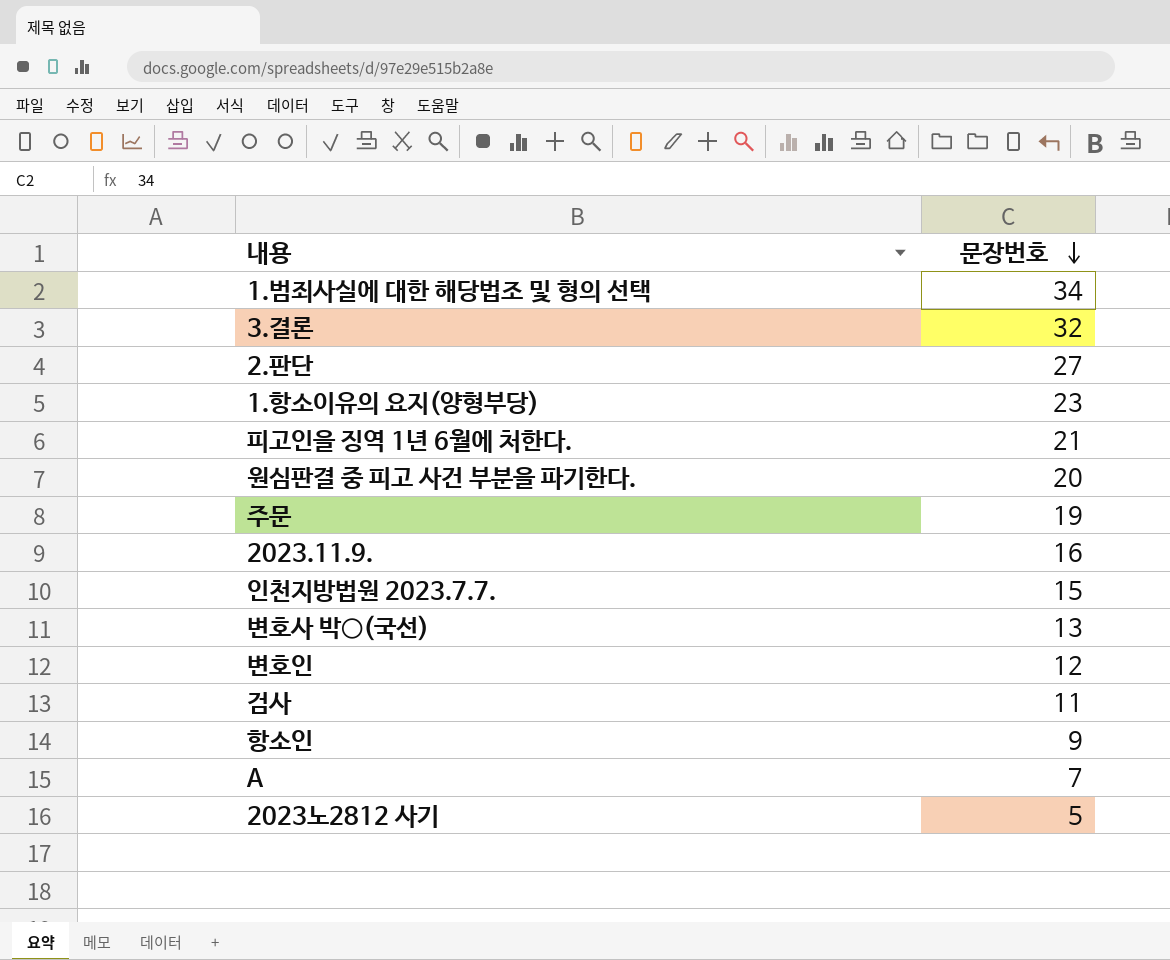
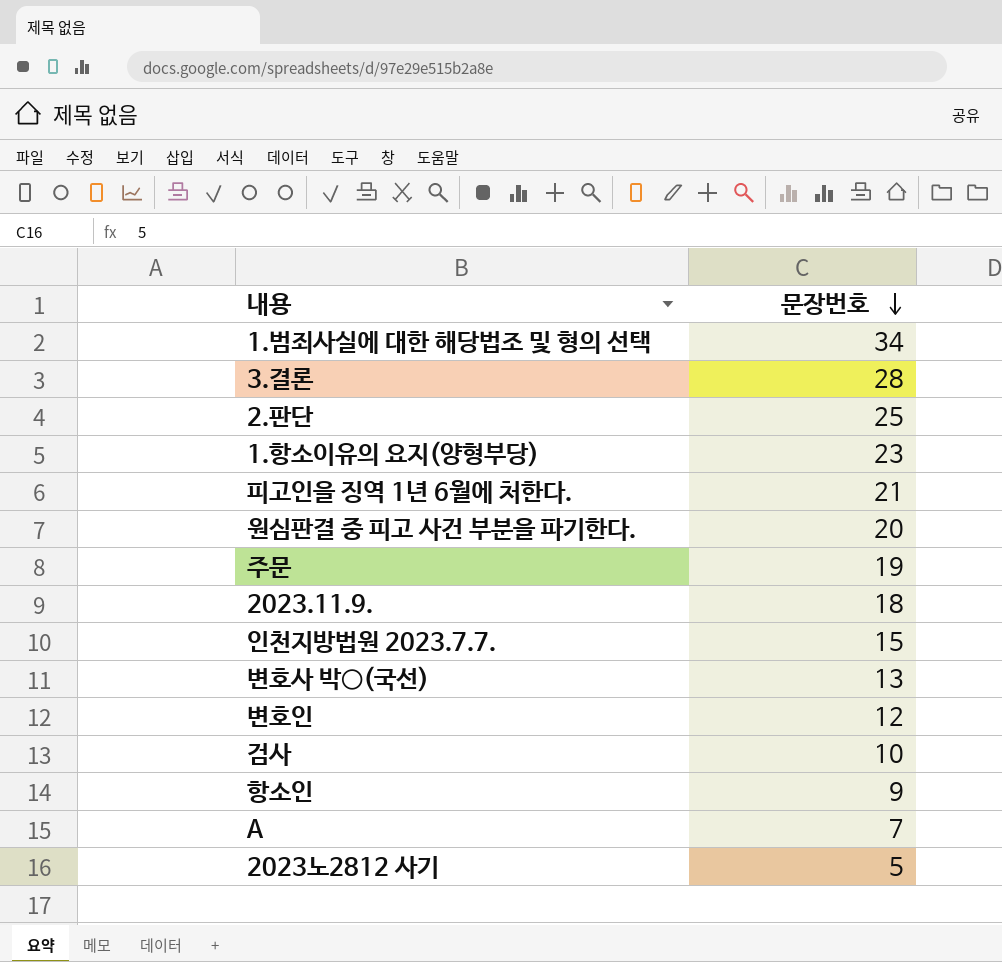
3.결론 | 문장번호: 32 -> 28
2.판단 | 문장번호: 27 -> 25
2023.11.9. | 문장번호: 16 -> 18
검사 | 문장번호: 11 -> 10

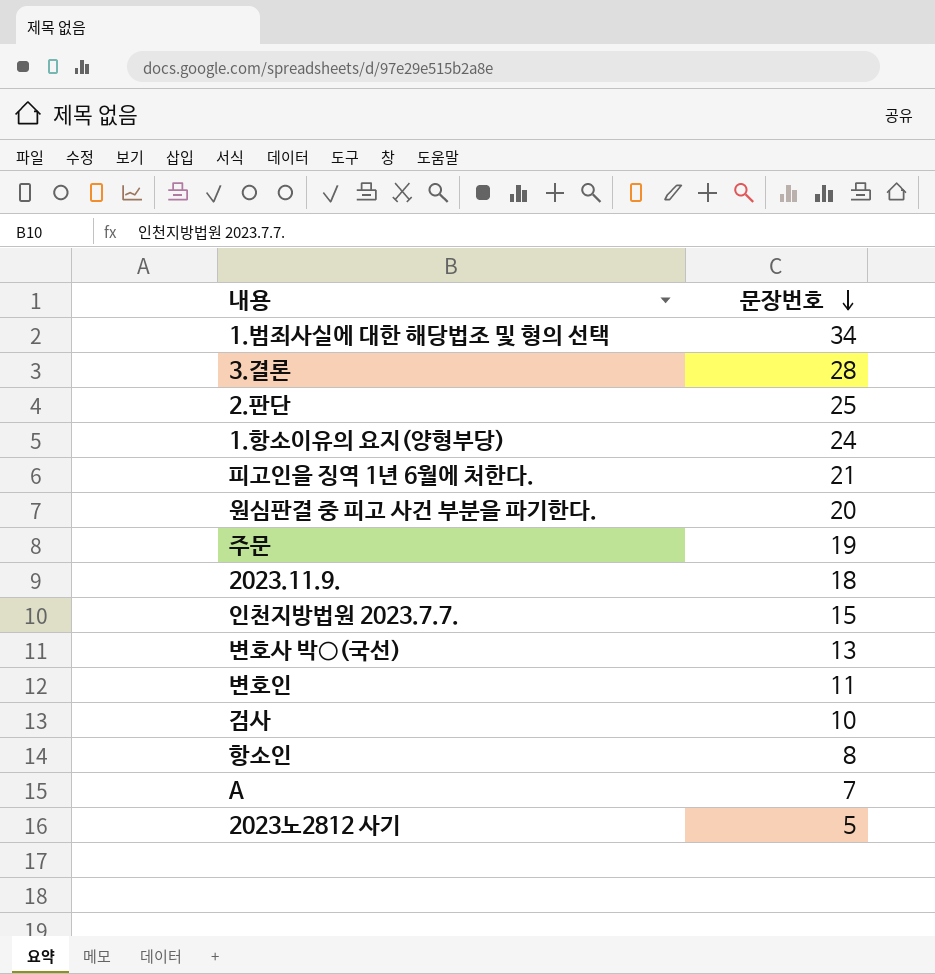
1.항소이유의 요지(양형부당) | 문장번호: 23 -> 24
변호인 | 문장번호: 12 -> 11
항소인 | 문장번호: 9 -> 8

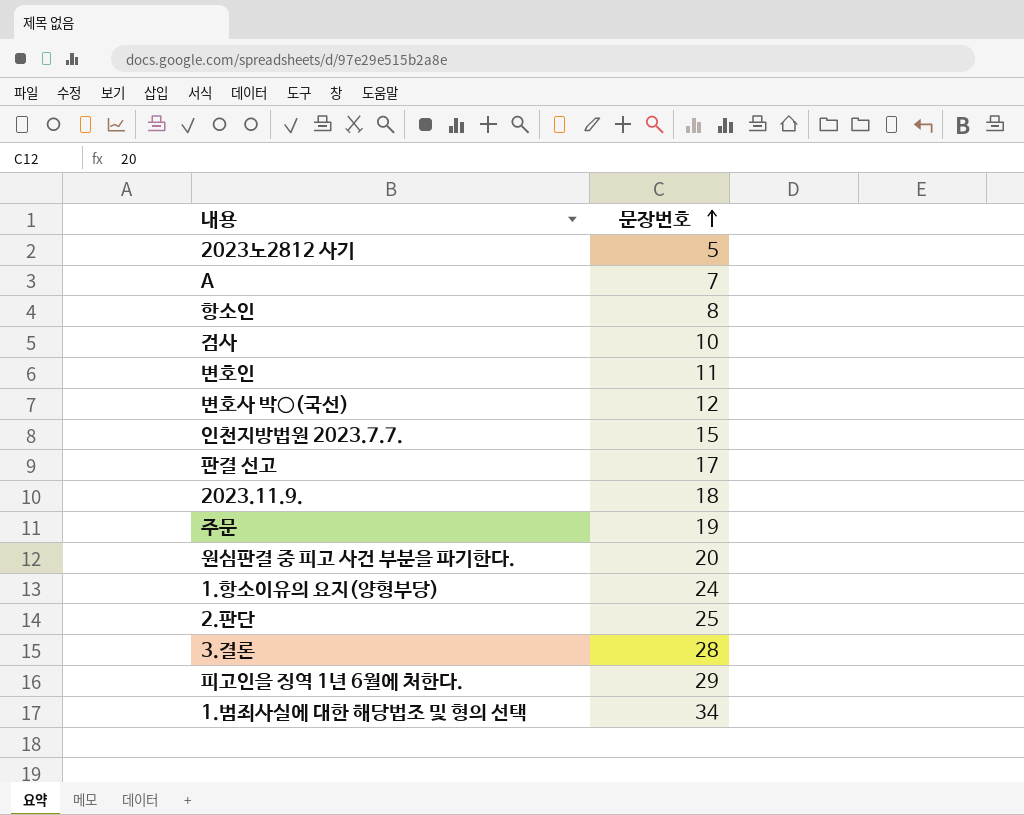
row order: 문장번호 descending -> 문장번호 ascending
변호사 박○(국선) | 문장번호: 13 -> 12
row 판결 선고: none -> 17
피고인을 징역 1년 6월에 처한다. | 문장번호: 21 -> 29

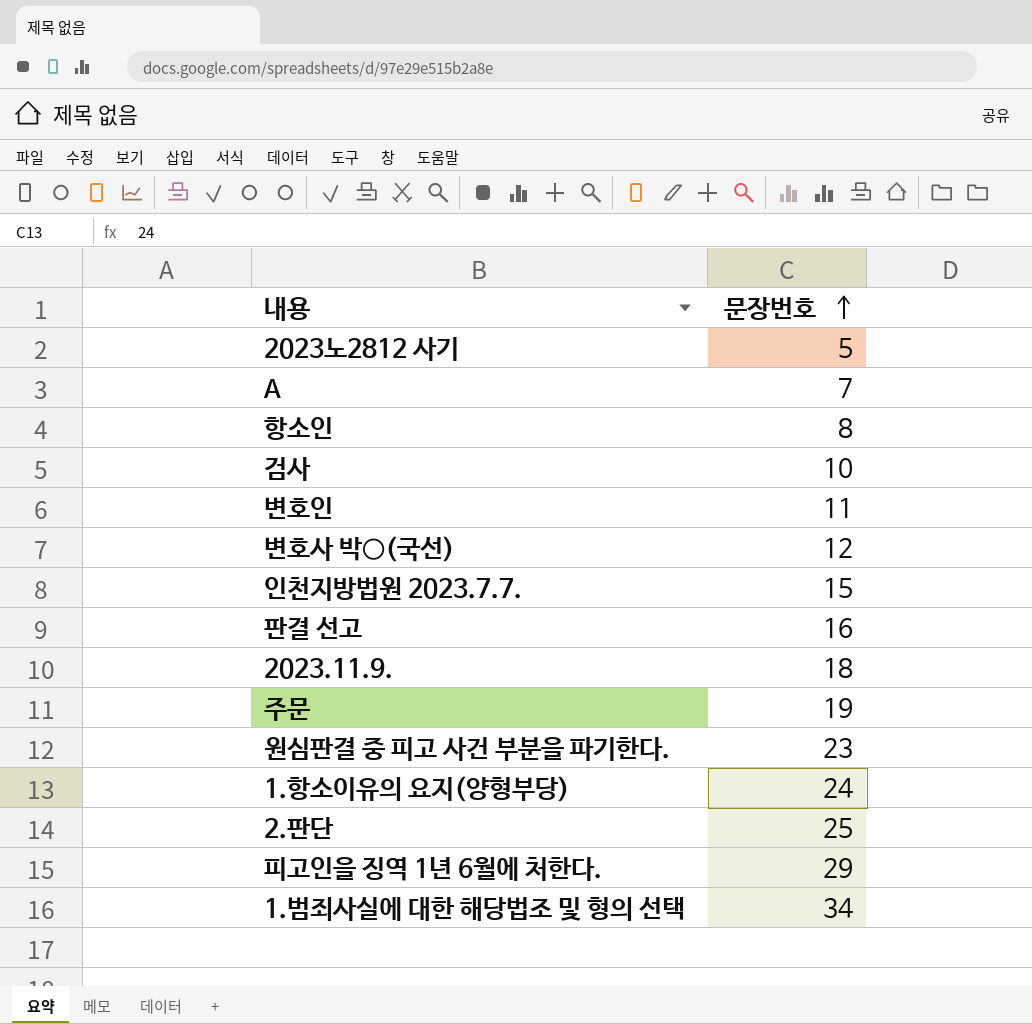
row 3.결론: 28 -> none
판결 선고 | 문장번호: 17 -> 16
원심판결 중 피고 사건 부분을 파기한다. | 문장번호: 20 -> 23

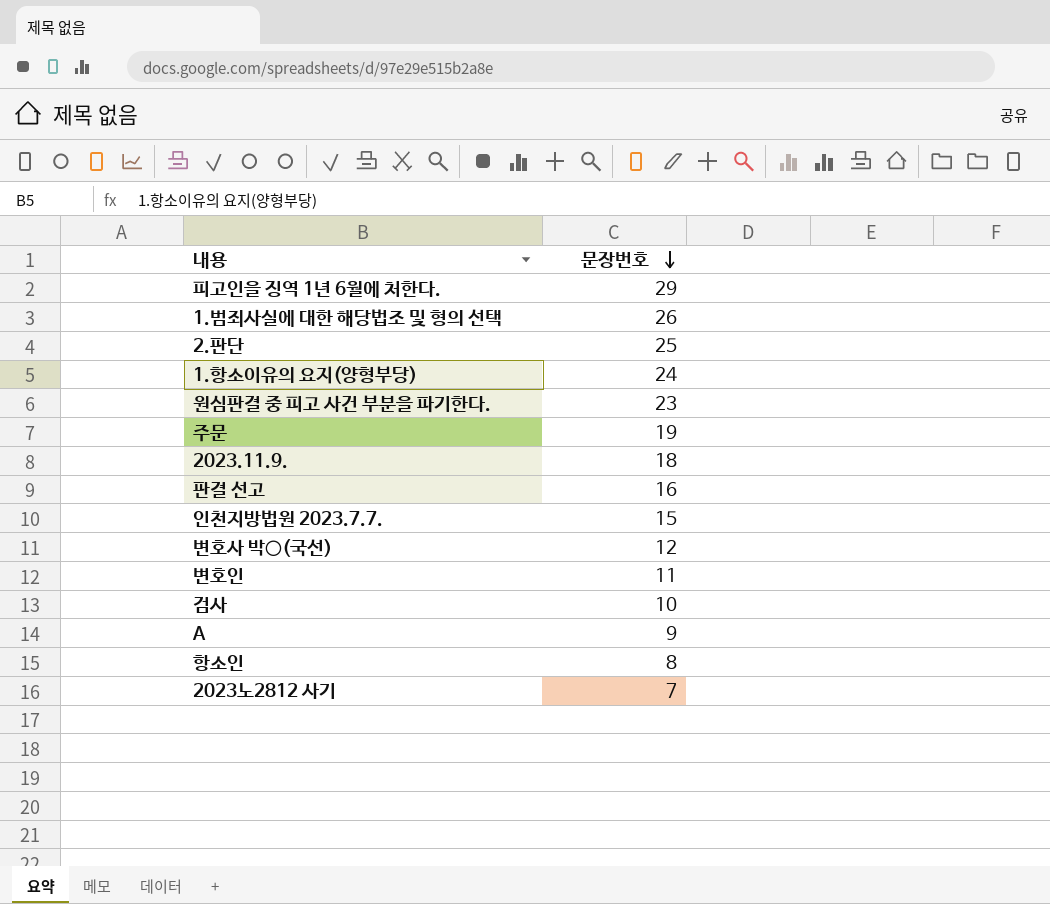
row order: 문장번호 ascending -> 문장번호 descending
1.범죄사실에 대한 해당법조 및 형의 선택 | 문장번호: 34 -> 26
A | 문장번호: 7 -> 9
2023노2812 사기 | 문장번호: 5 -> 7

